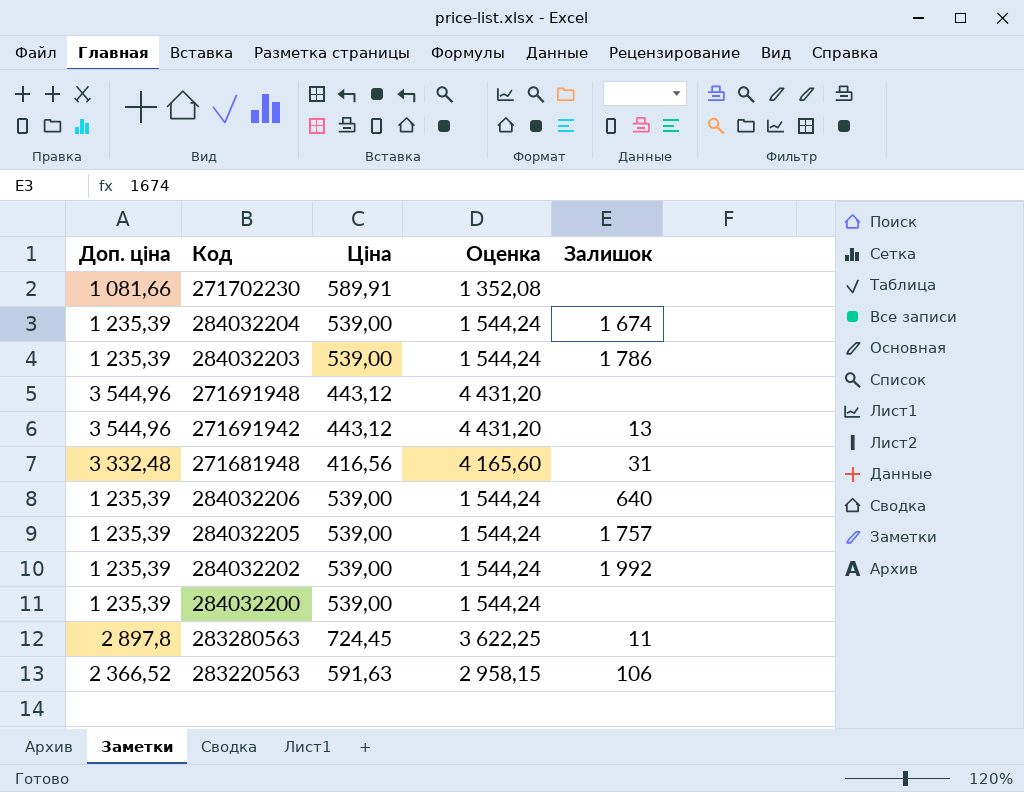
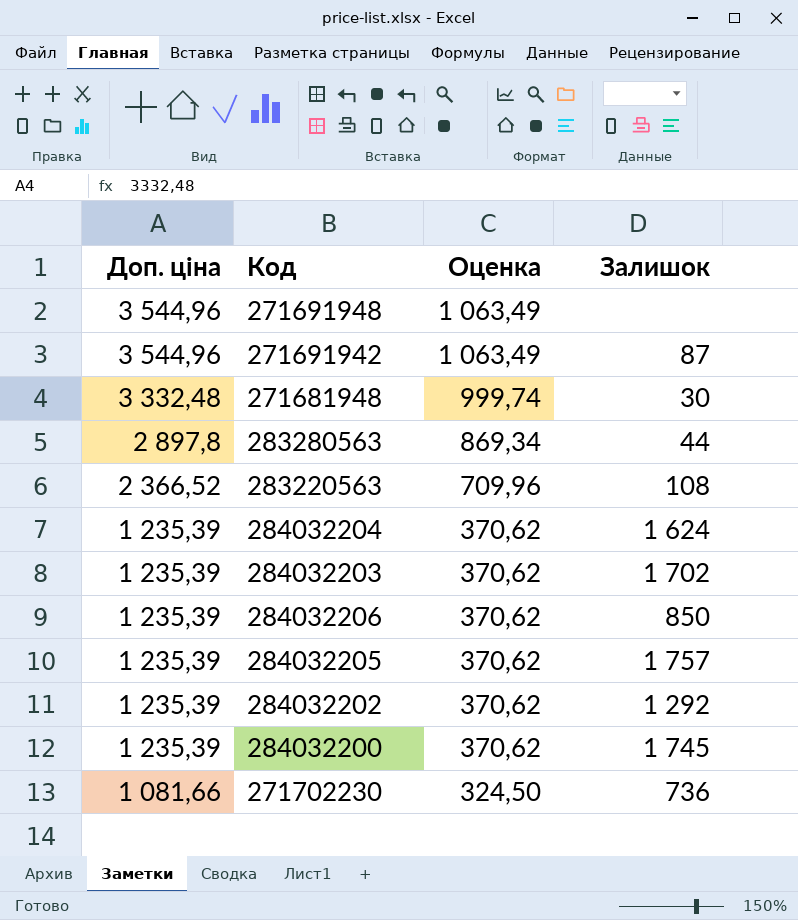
row order: none -> Доп. ціна descending
column Ціна | position: 3 -> none
column Оценка | formula: [Доп. ціна] * 1,25 -> [Доп. ціна] * 0,3
271691942 | Залишок: 13 -> 87
271681948 | Залишок: 31 -> 30
283280563 | Залишок: 11 -> 44
283220563 | Залишок: 106 -> 108
284032204 | Залишок: 1 674 -> 1 624
284032203 | Залишок: 1 786 -> 1 702
284032206 | Залишок: 640 -> 850
284032202 | Залишок: 1 992 -> 1 292
284032200 | Залишок: none -> 1 745
271702230 | Залишок: none -> 736

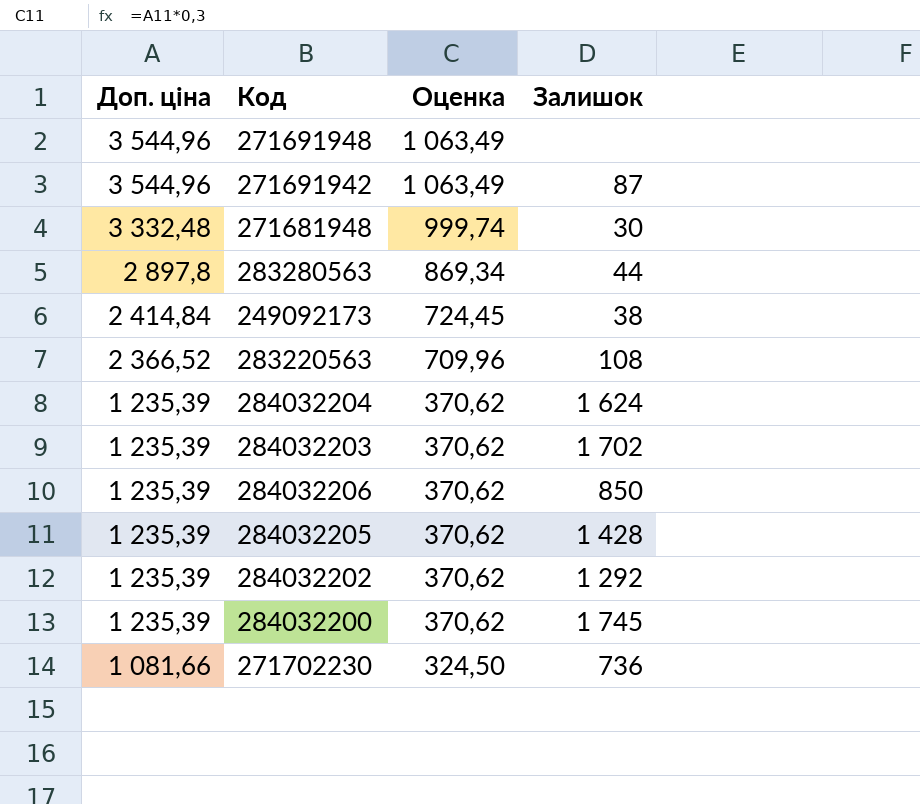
row 249092173: none -> 2 414,84 | 724,45 | 38
284032205 | Залишок: 1 757 -> 1 428

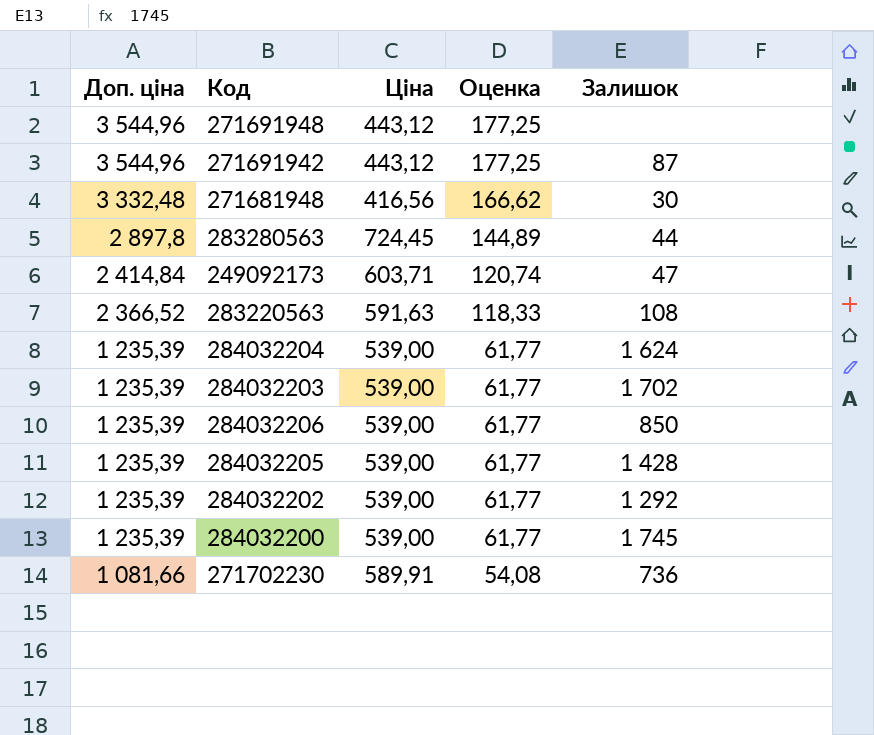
column Ціна | position: none -> 3
column Оценка | formula: [Доп. ціна] * 0,3 -> [Доп. ціна] * 0,05
249092173 | Залишок: 38 -> 47

